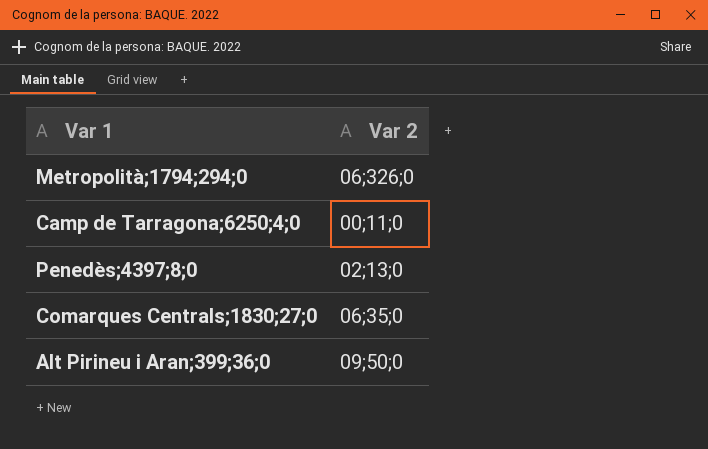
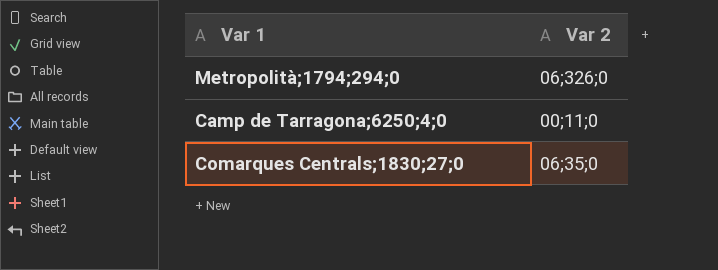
row Penedès;4397;8;0: 02;13;0 -> none
row Alt Pirineu i Aran;399;36;0: 09;50;0 -> none

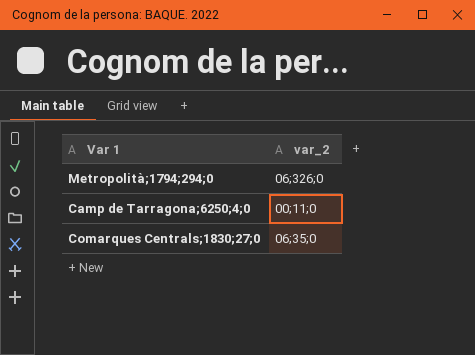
column name: Var 2 -> var_2

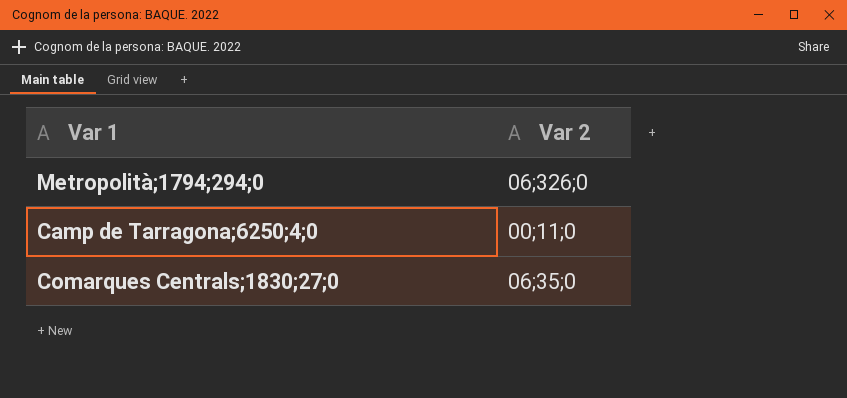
column name: var_2 -> Var 2

